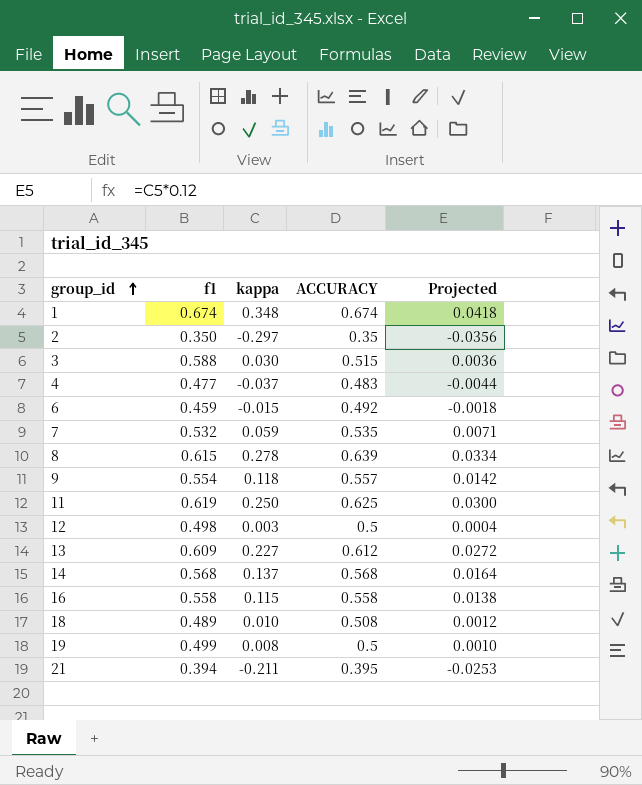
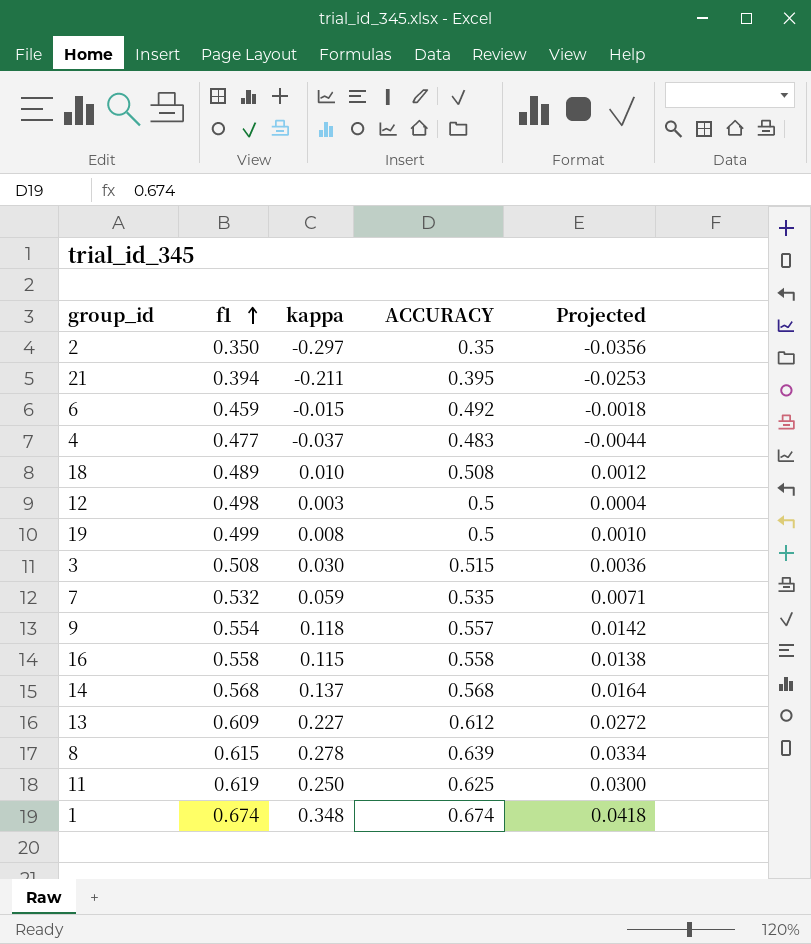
row order: group_id ascending -> f1 ascending
3 | f1: 0.588 -> 0.508

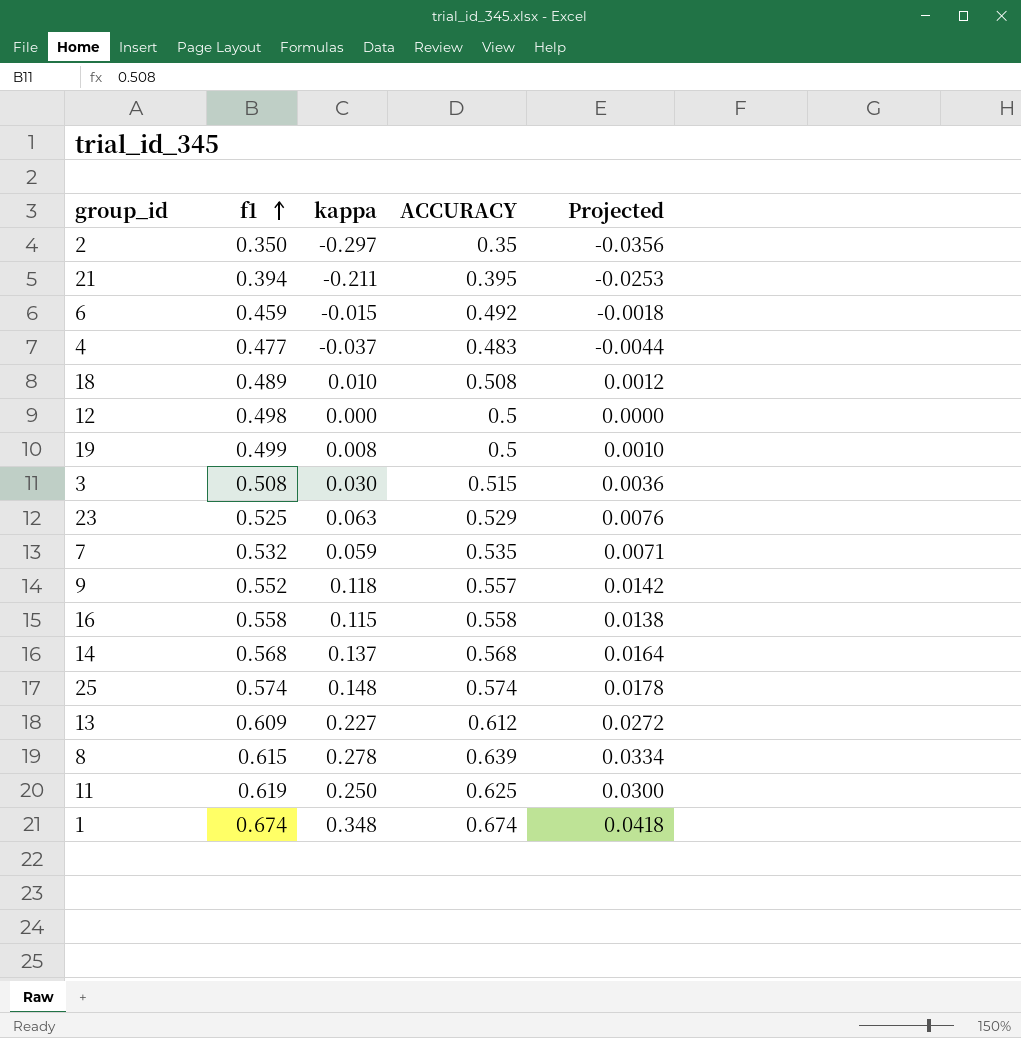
12 | kappa: 0.003 -> 0.000
12 | Projected: 0.0004 -> 0.0000
row 23: none -> 0.525 | 0.063 | 0.529 | 0.0076
9 | f1: 0.554 -> 0.552
row 25: none -> 0.574 | 0.148 | 0.574 | 0.0178

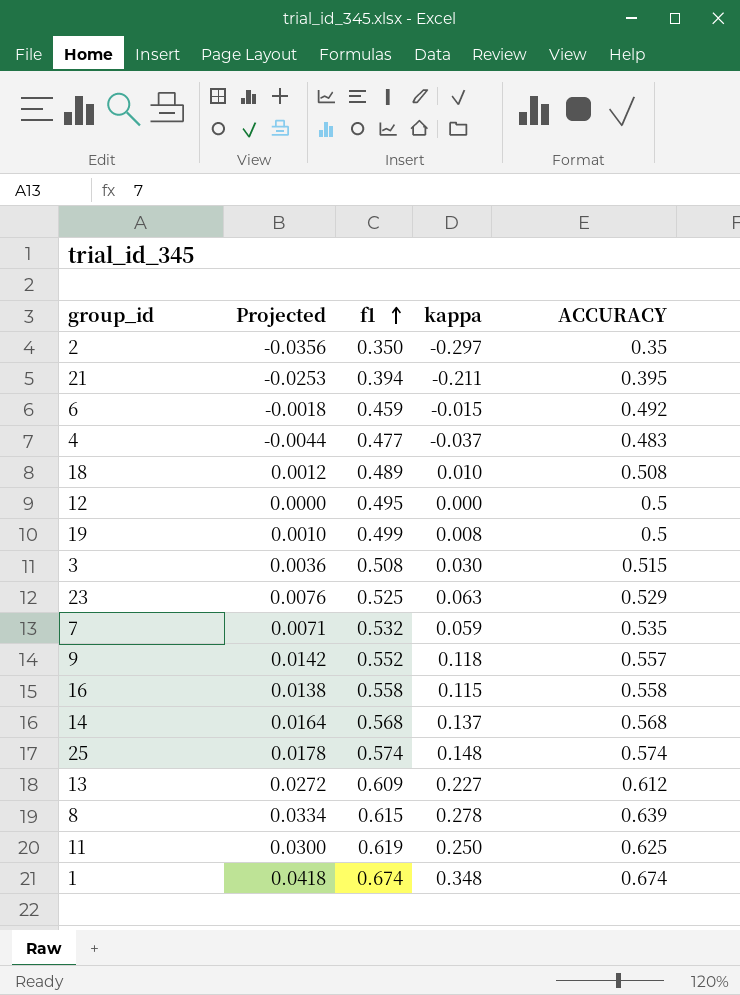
column Projected | position: 5 -> 2
12 | f1: 0.498 -> 0.495

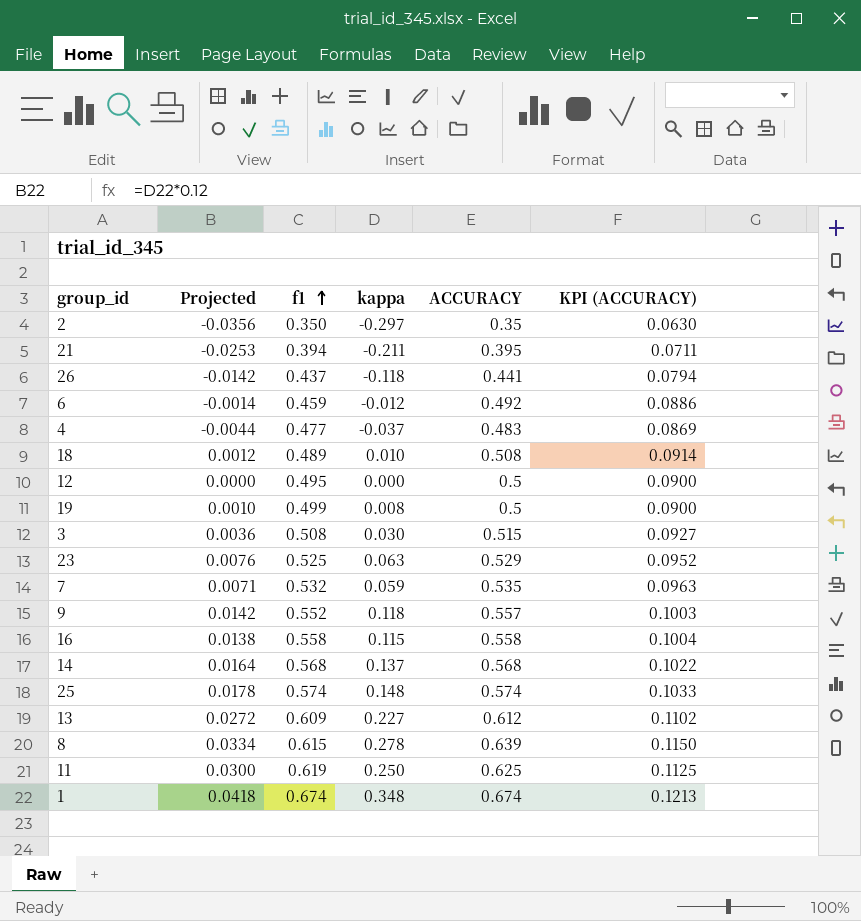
column KPI (ACCURACY) | formula: none -> [ACCURACY] * 0.18
row 26: none -> -0.0142 | 0.437 | -0.118 | 0.441 | 0.0794
6 | Projected: -0.0018 -> -0.0014
6 | kappa: -0.015 -> -0.012

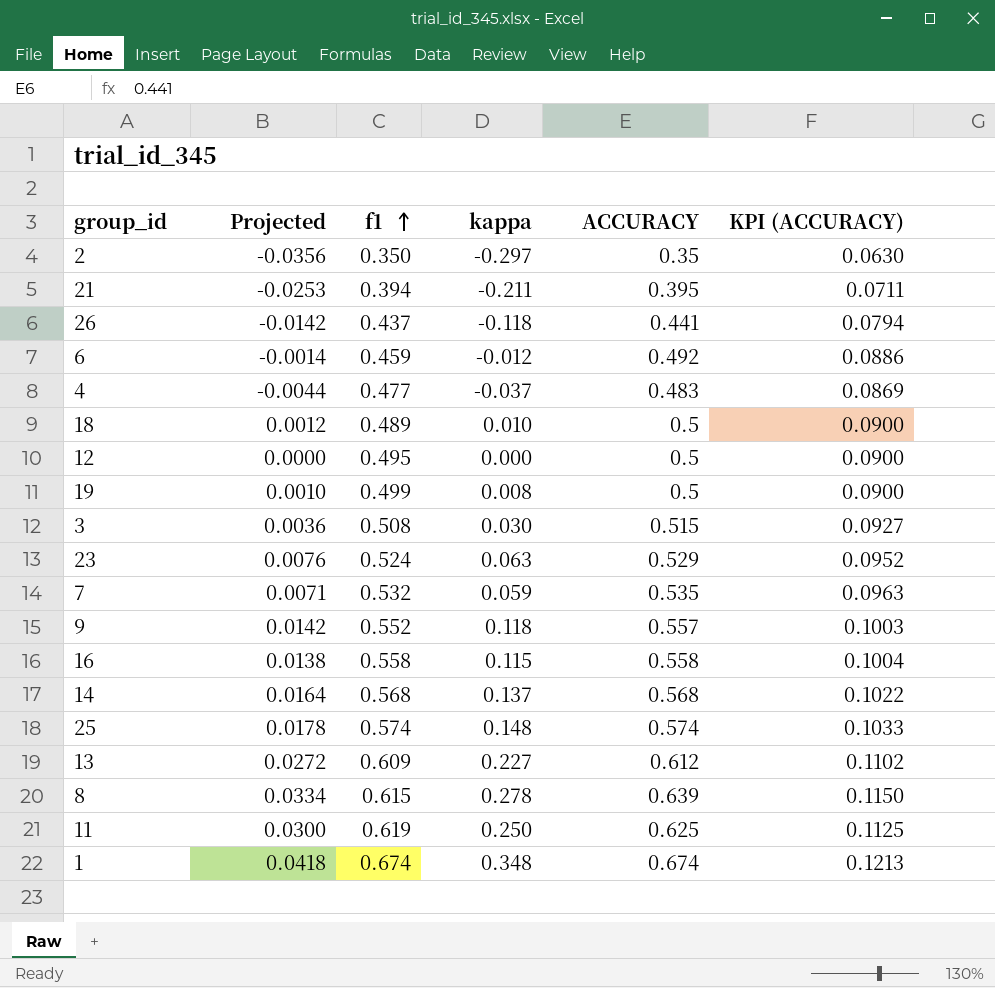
18 | ACCURACY: 0.508 -> 0.5
18 | KPI (ACCURACY): 0.0914 -> 0.0900
23 | f1: 0.525 -> 0.524

